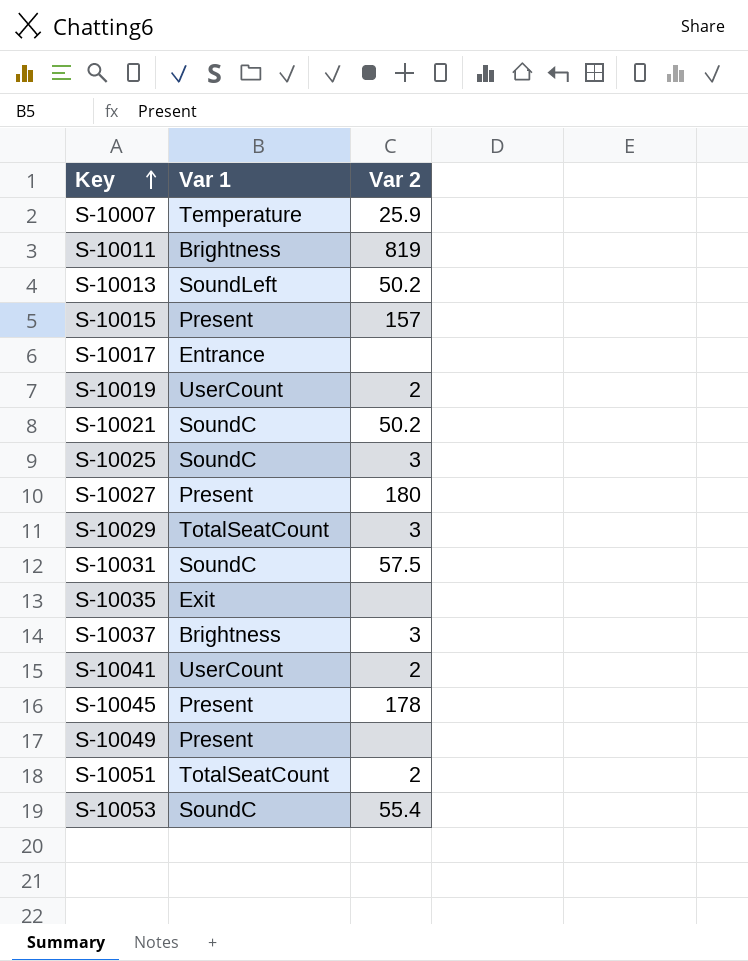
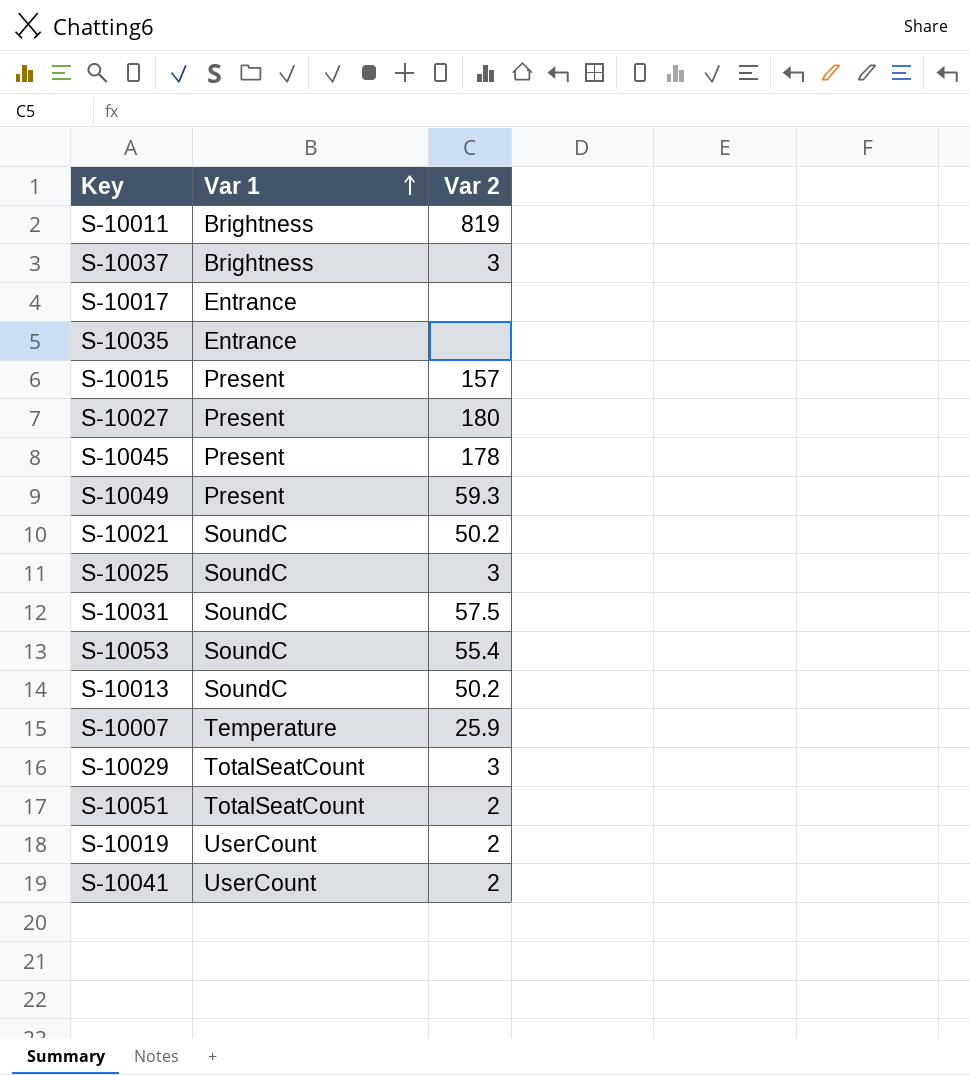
row order: Key ascending -> Var 1 ascending
S-10035 | Var 1: Exit -> Entrance
S-10049 | Var 2: none -> 59.3
S-10013 | Var 1: SoundLeft -> SoundC

